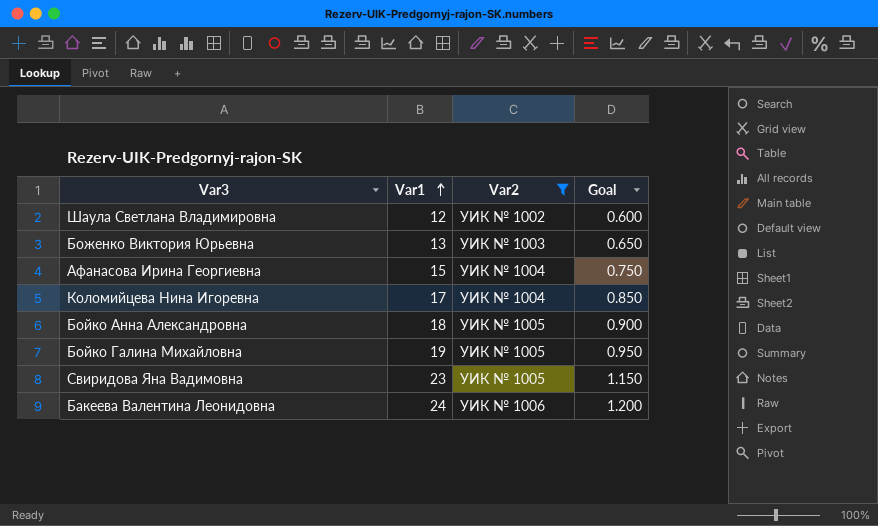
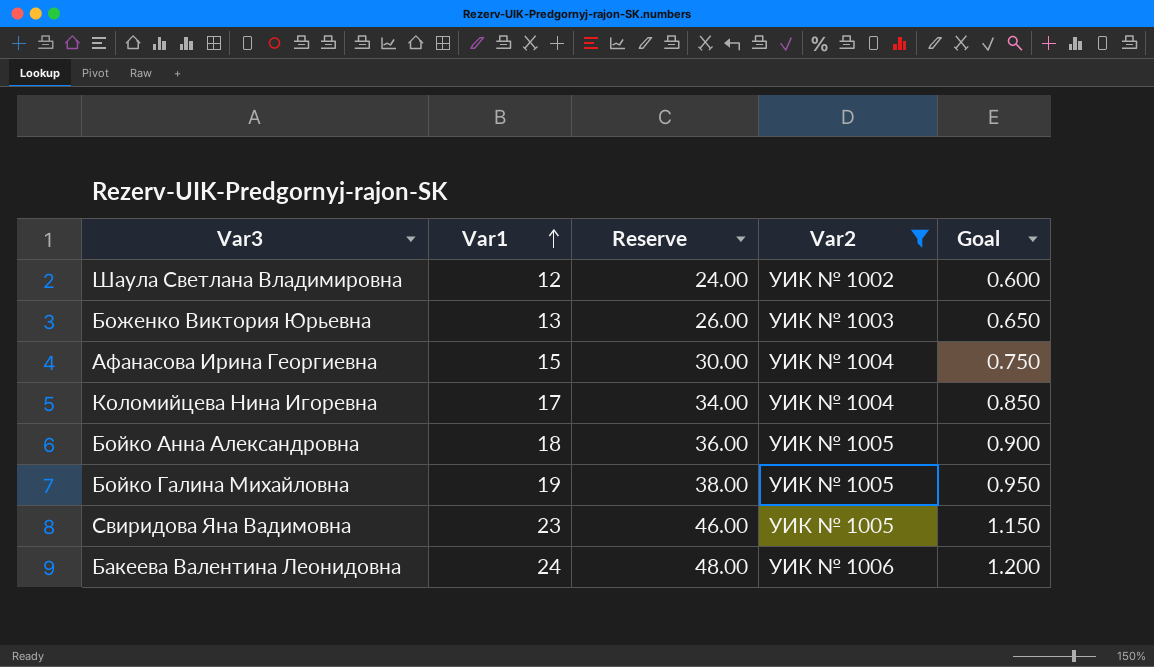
column Reserve | formula: none -> [Var1] * 2

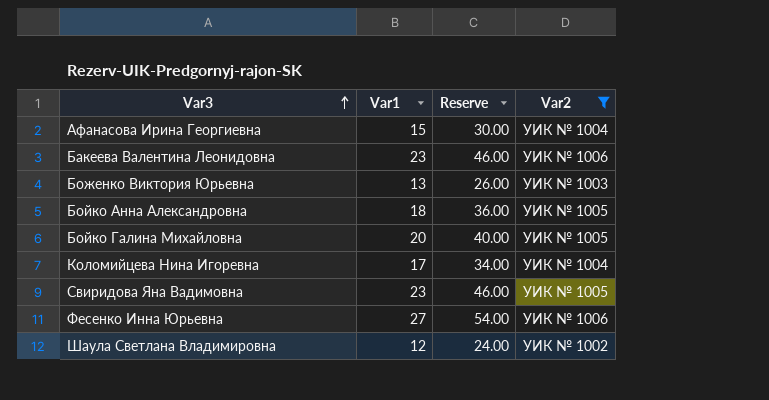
row order: Var1 ascending -> Var3 ascending
column Goal | formula: [Var1] * 0.05 -> none
Бакеева Валентина Леонидовна | Var1: 24 -> 23
Бакеева Валентина Леонидовна | Reserve: 48.00 -> 46.00
Бойко Галина Михайловна | Var1: 19 -> 20
Бойко Галина Михайловна | Reserve: 38.00 -> 40.00
row Фесенко Инна Юрьевна: none -> 27 | 54.00 | УИК № 1006

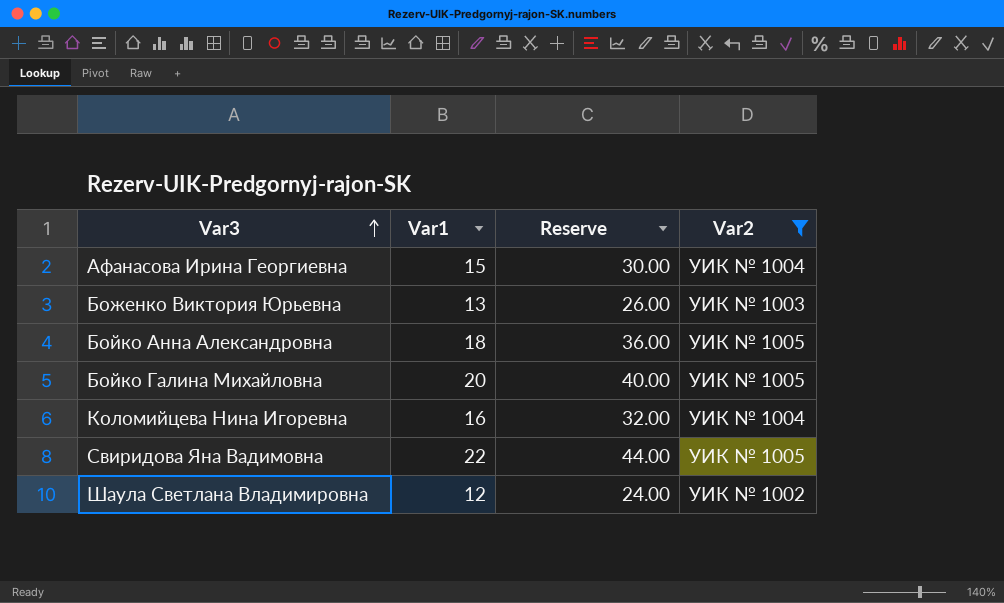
row Бакеева Валентина Леонидовна: 23 | 46.00 | УИК № 1006 -> none
row Фесенко Инна Юрьевна: 27 | 54.00 | УИК № 1006 -> none
Коломийцева Нина Игоревна | Var1: 17 -> 16
Коломийцева Нина Игоревна | Reserve: 34.00 -> 32.00
Свиридова Яна Вадимовна | Var1: 23 -> 22
Свиридова Яна Вадимовна | Reserve: 46.00 -> 44.00

